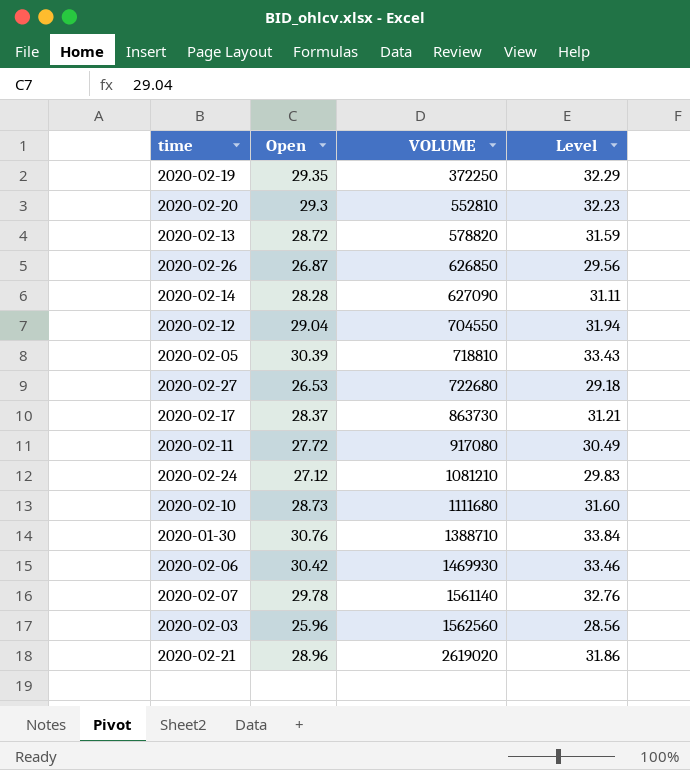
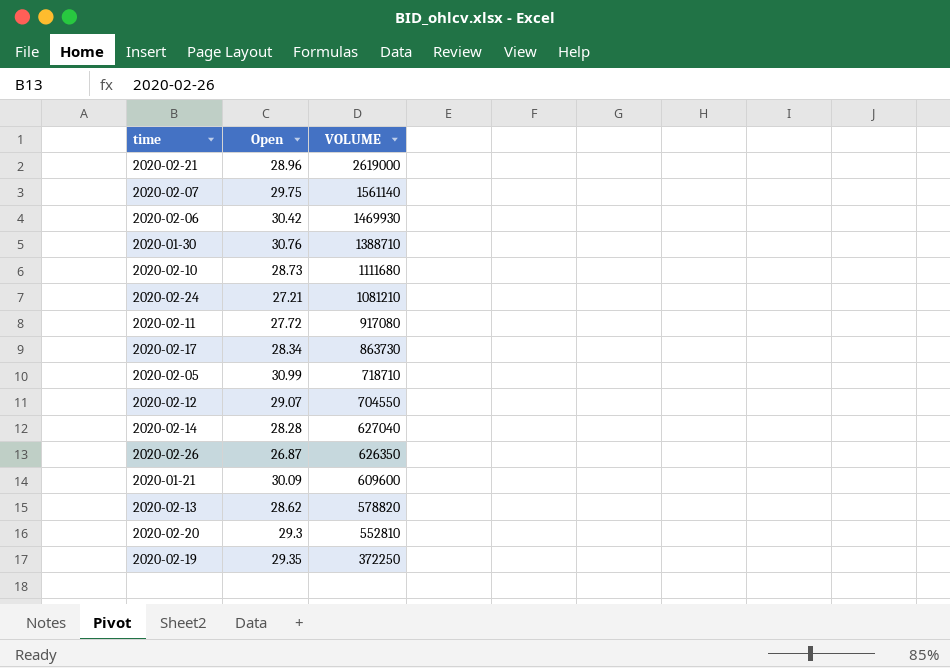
row order: VOLUME ascending -> VOLUME descending
column Level | formula: [Open] * 1.1 -> none
row 2020-02-27: 26.53 | 722680 | 29.18 -> none
row 2020-02-03: 25.96 | 1562560 | 28.56 -> none
2020-02-21 | VOLUME: 2619020 -> 2619000
2020-02-07 | Open: 29.78 -> 29.75
2020-02-24 | Open: 27.12 -> 27.21
2020-02-17 | Open: 28.37 -> 28.34
2020-02-05 | Open: 30.39 -> 30.99
2020-02-05 | VOLUME: 718810 -> 718710
2020-02-12 | Open: 29.04 -> 29.07
2020-02-14 | VOLUME: 627090 -> 627040
2020-02-26 | VOLUME: 626850 -> 626350
row 2020-01-21: none -> 30.09 | 609600
2020-02-13 | Open: 28.72 -> 28.62

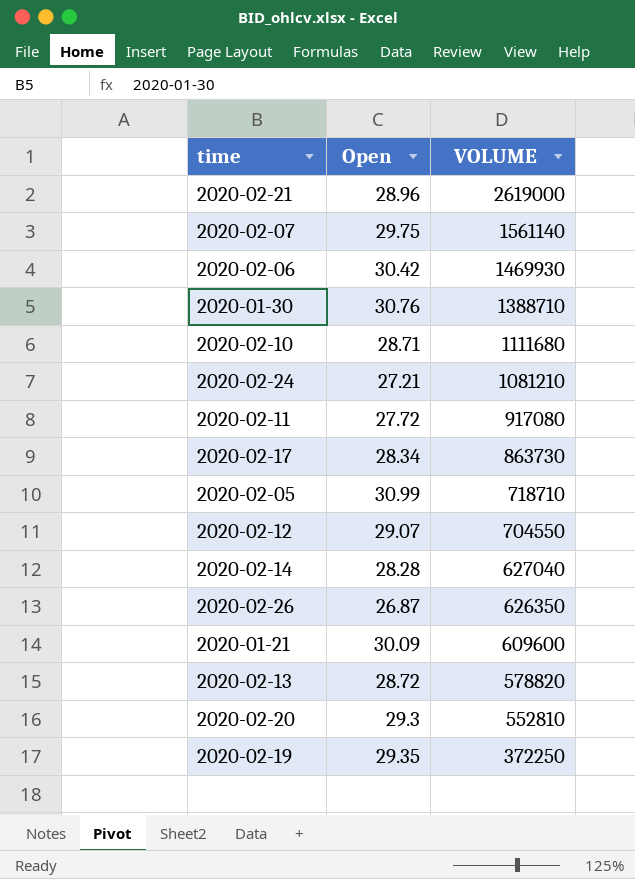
2020-02-10 | Open: 28.73 -> 28.71
2020-02-13 | Open: 28.62 -> 28.72

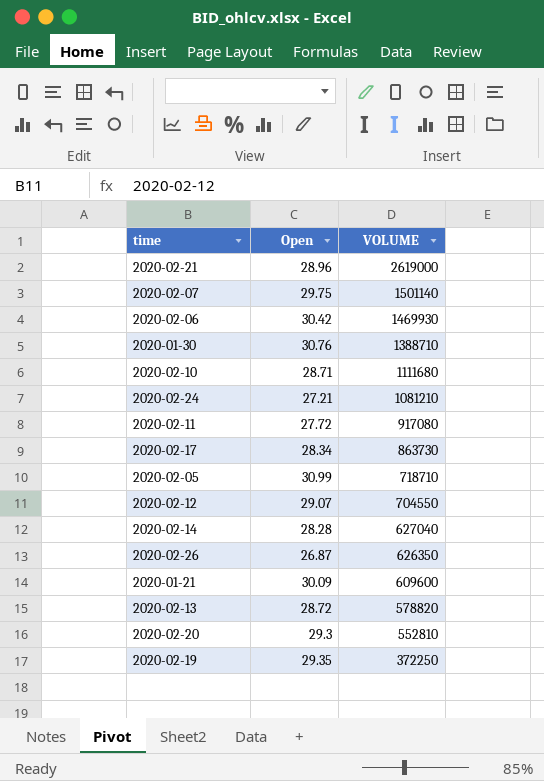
2020-02-07 | VOLUME: 1561140 -> 1501140

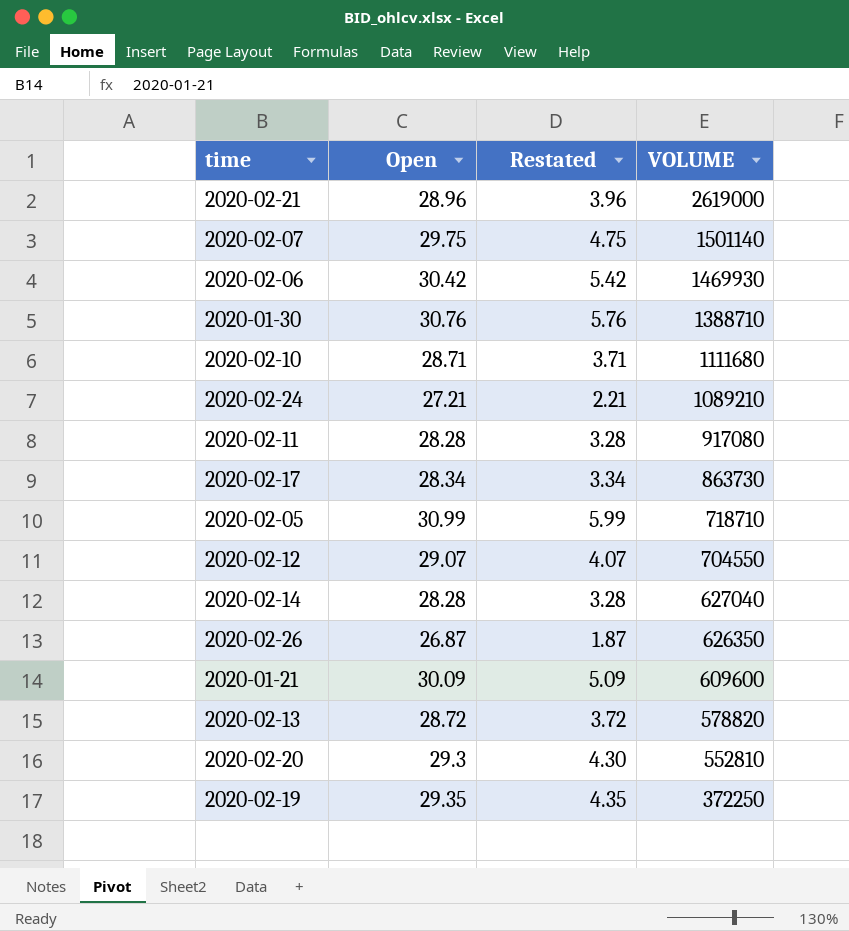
column Restated | formula: none -> [Open] - 25
2020-02-24 | VOLUME: 1081210 -> 1089210
2020-02-11 | Open: 27.72 -> 28.28

